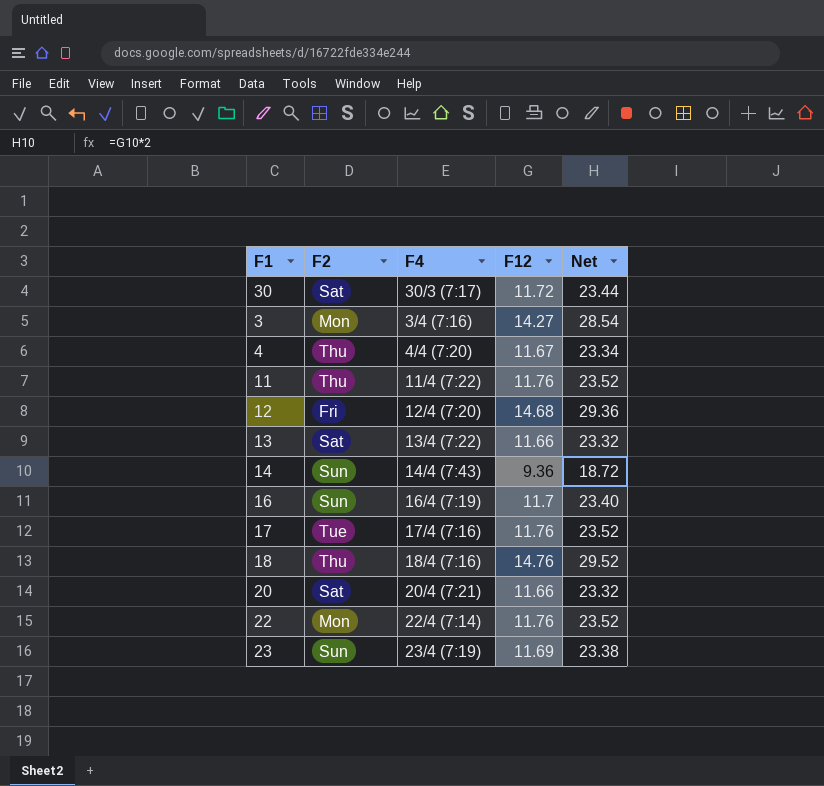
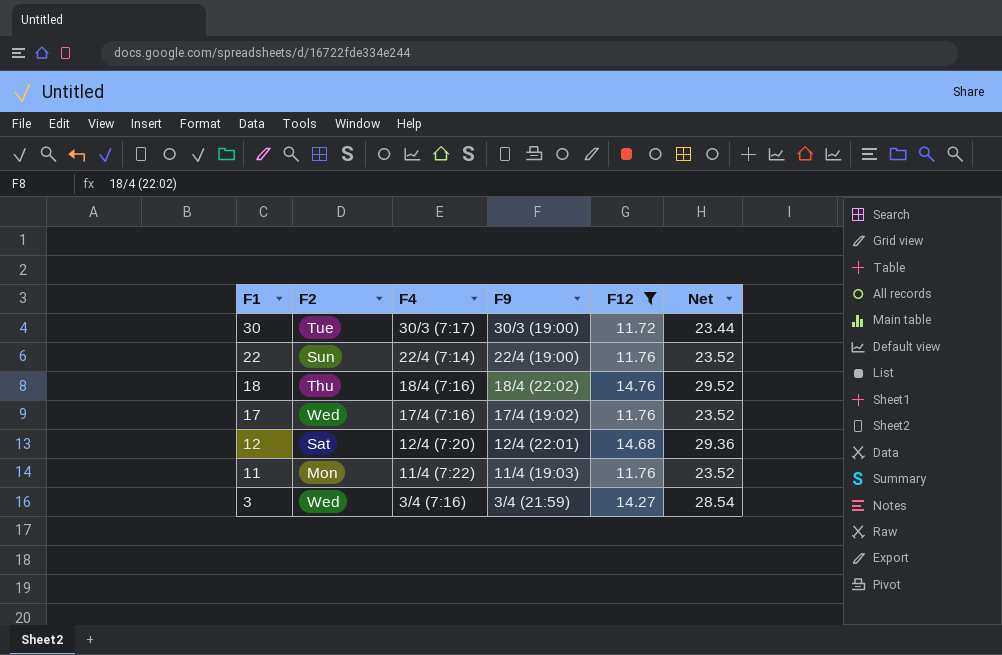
filter: none -> F12 >= 11.72
row order: none -> F1 descending
column F9 | position: none -> 4
30 | F2: Sat -> Tue
22 | F2: Mon -> Sun
17 | F2: Tue -> Wed
12 | F2: Fri -> Sat
11 | F2: Thu -> Mon
3 | F2: Mon -> Wed

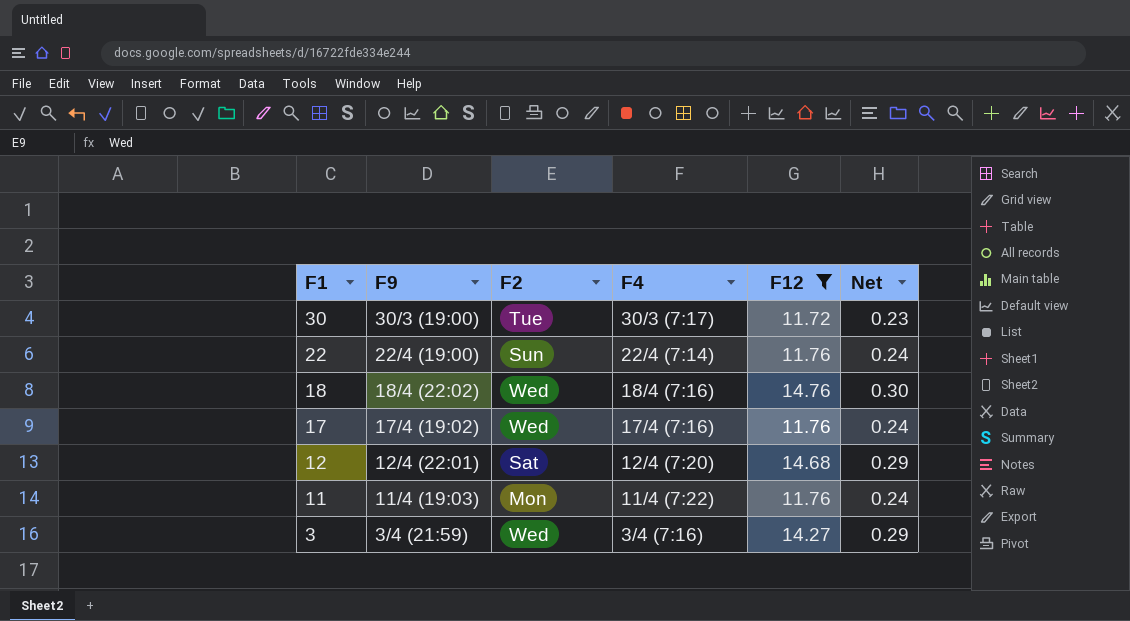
column F9 | position: 4 -> 2
column Net | formula: [F12] * 2 -> [F12] * 0.02
18 | F2: Thu -> Wed

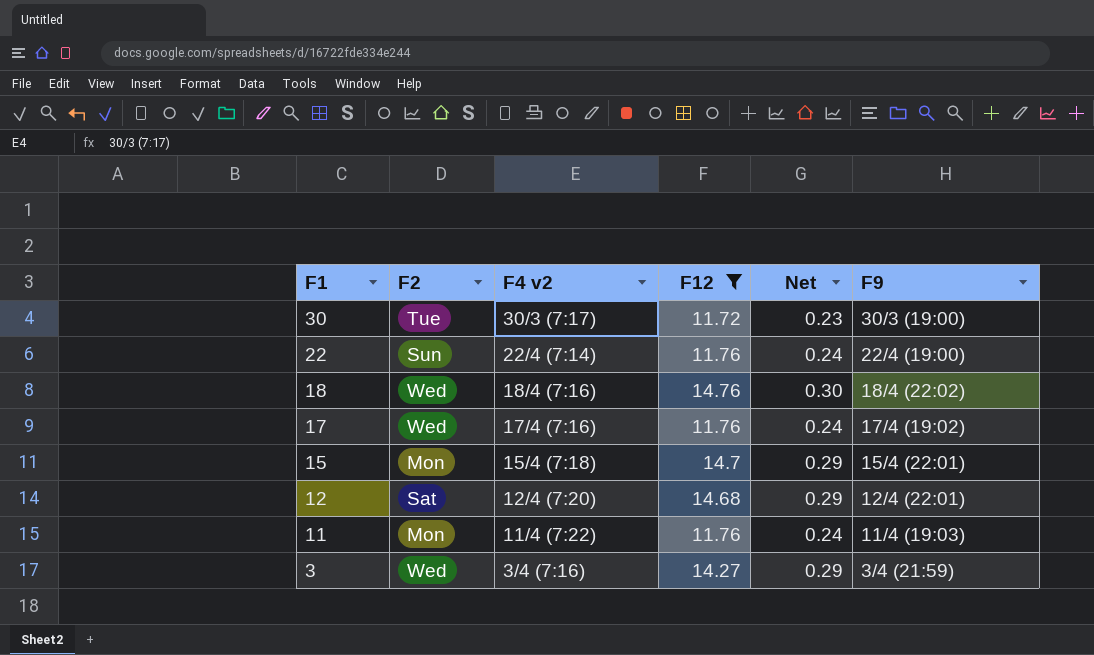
column name: F4 -> F4 v2
column F9 | position: 2 -> 6
row 15: none -> Mon | 15/4 (7:18) | 14.7 | 0.29 | 15/4 (22:01)

